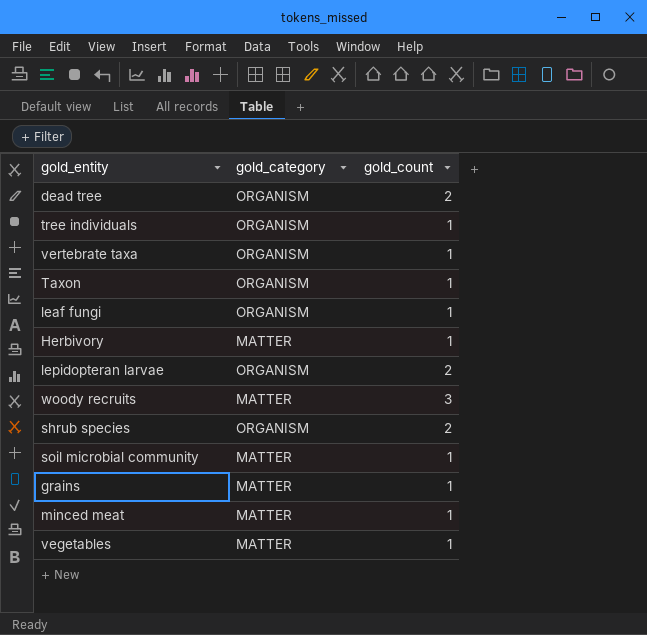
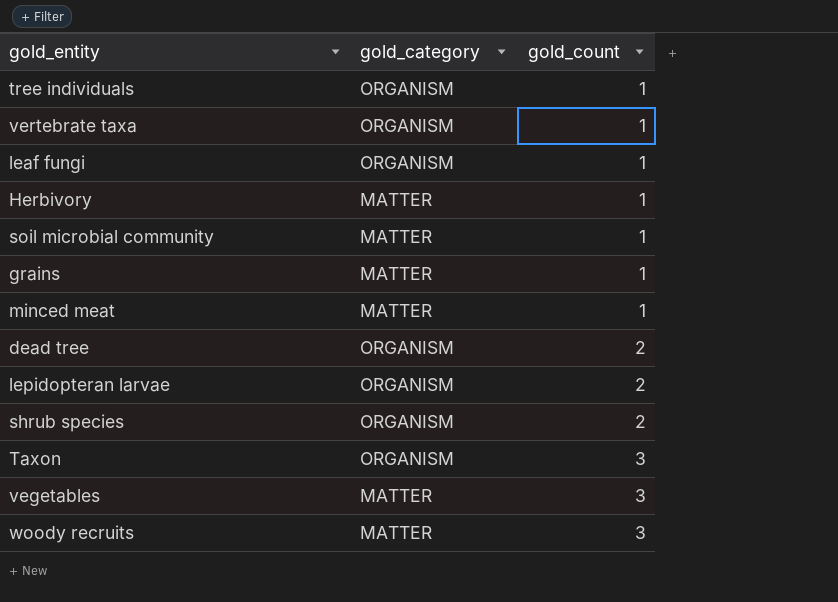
row order: none -> gold_count ascending
Taxon | gold_count: 1 -> 3
vegetables | gold_count: 1 -> 3

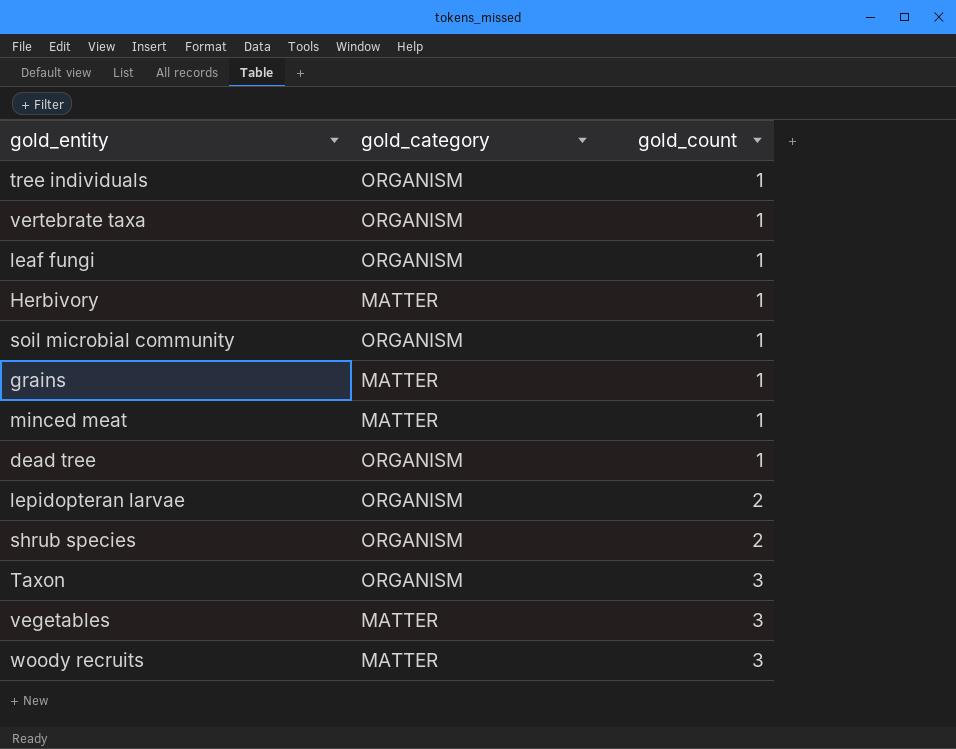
soil microbial community | gold_category: MATTER -> ORGANISM
dead tree | gold_count: 2 -> 1

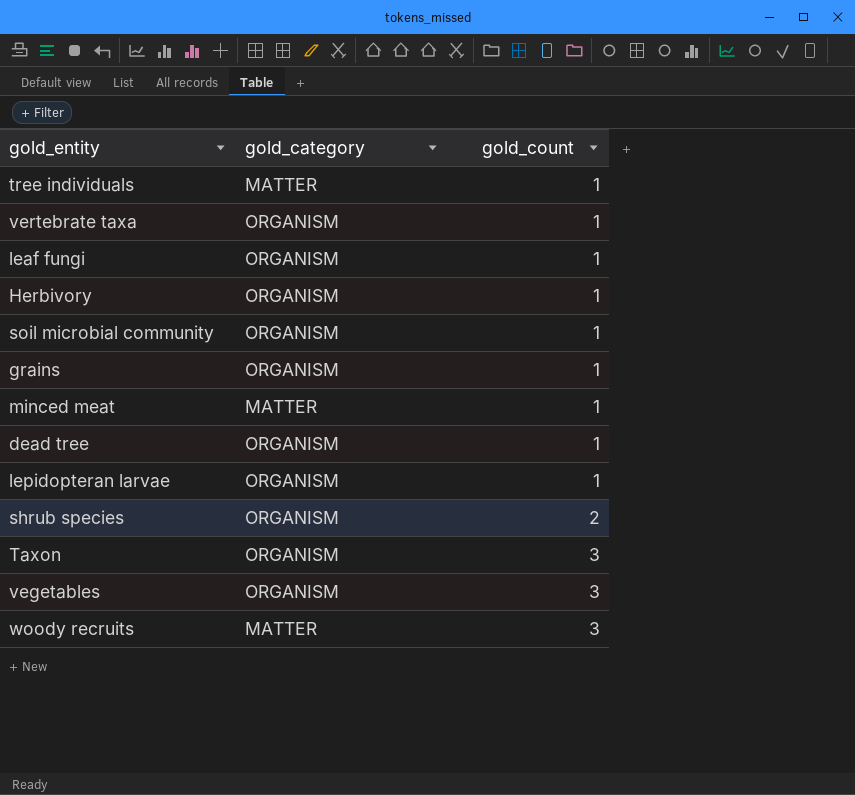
tree individuals | gold_category: ORGANISM -> MATTER
Herbivory | gold_category: MATTER -> ORGANISM
grains | gold_category: MATTER -> ORGANISM
lepidopteran larvae | gold_count: 2 -> 1
vegetables | gold_category: MATTER -> ORGANISM

